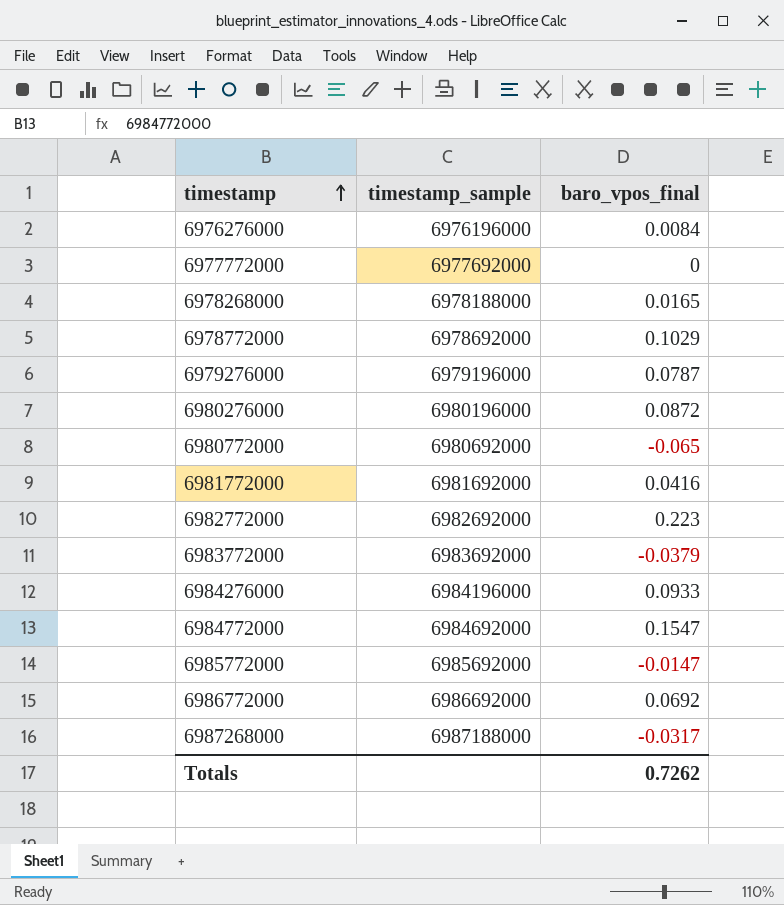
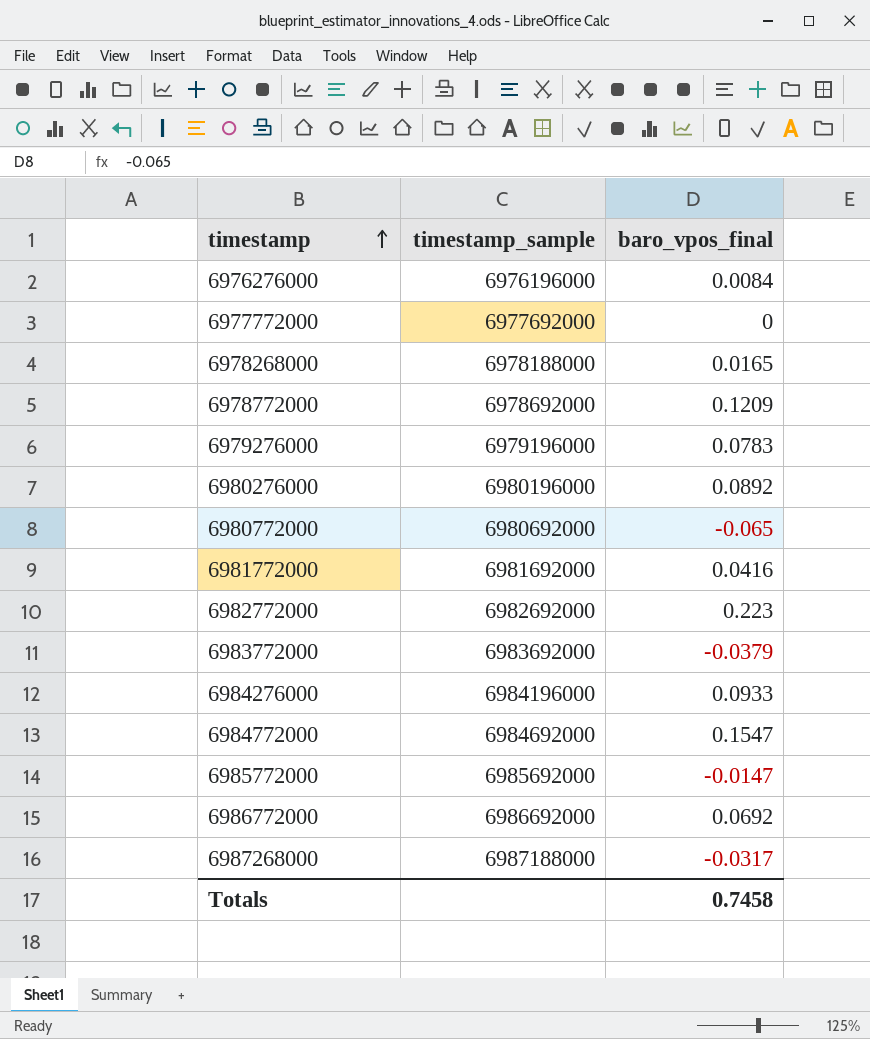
6978772000 | baro_vpos_final: 0.1029 -> 0.1209
6979276000 | baro_vpos_final: 0.0787 -> 0.0783
6980276000 | baro_vpos_final: 0.0872 -> 0.0892
Totals | baro_vpos_final: 0.7262 -> 0.7458

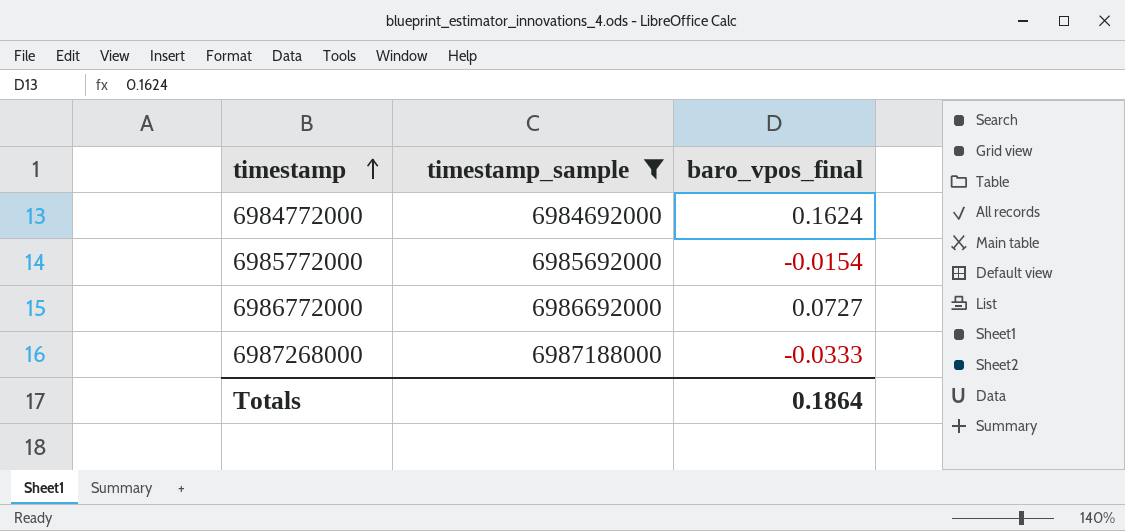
filter: none -> timestamp_sample >= 6984692000
6984772000 | baro_vpos_final: 0.1547 -> 0.1624
6985772000 | baro_vpos_final: -0.0147 -> -0.0154
6986772000 | baro_vpos_final: 0.0692 -> 0.0727
6987268000 | baro_vpos_final: -0.0317 -> -0.0333
Totals | baro_vpos_final: 0.7458 -> 0.1864

